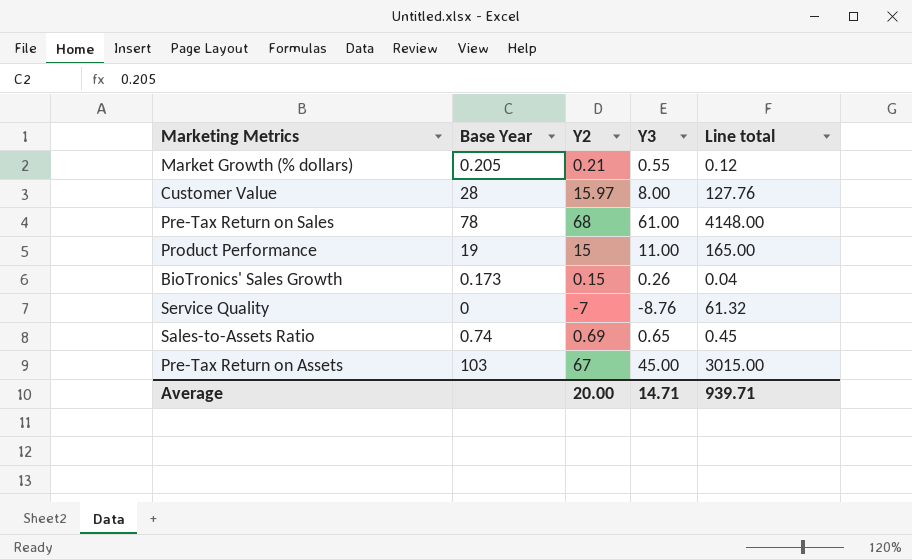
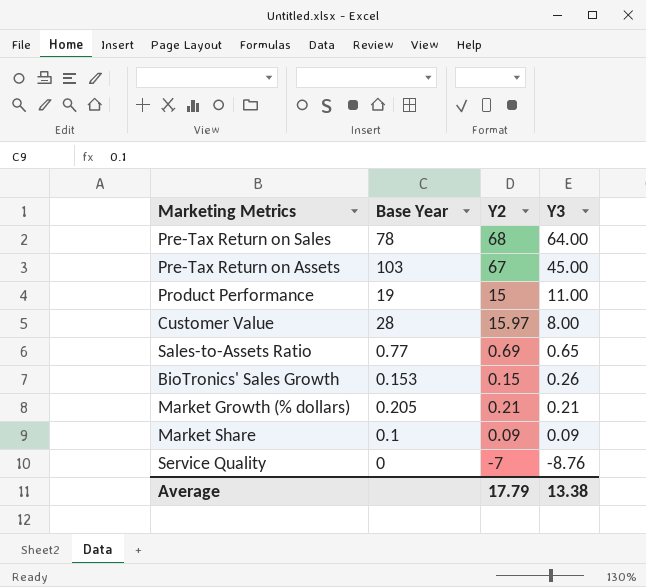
row order: none -> Y3 descending
column Line total | formula: [Y2] * [Y3] -> none
Pre-Tax Return on Sales | Y3: 61.00 -> 64.00
Sales-to-Assets Ratio | Base Year: 0.74 -> 0.77
BioTronics' Sales Growth | Base Year: 0.173 -> 0.153
Market Growth (% dollars) | Y3: 0.55 -> 0.21
row Market Share: none -> 0.1 | 0.09 | 0.09
Average | Y2: 20.00 -> 17.79
Average | Y3: 14.71 -> 13.38

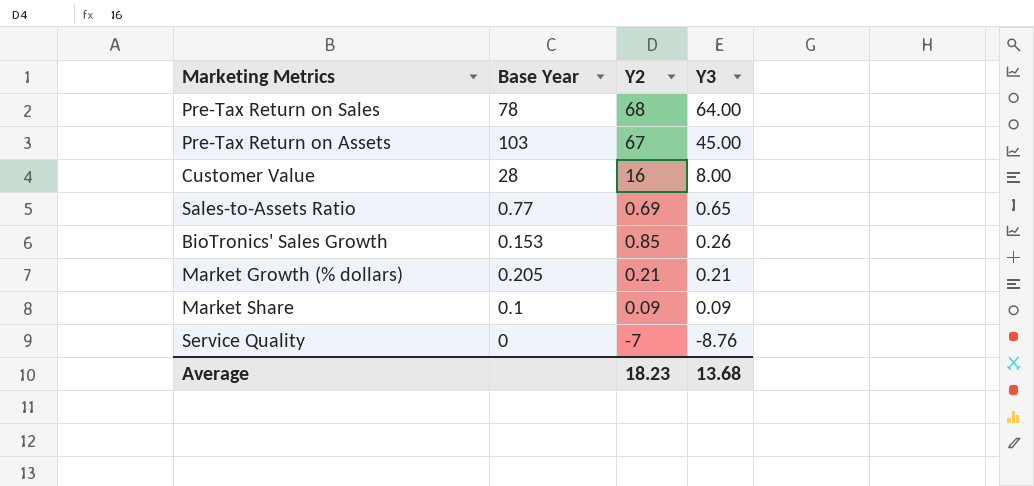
row Product Performance: 19 | 15 | 11.00 -> none
Customer Value | Y2: 15.97 -> 16
BioTronics' Sales Growth | Y2: 0.15 -> 0.85
Average | Y2: 17.79 -> 18.23
Average | Y3: 13.38 -> 13.68

